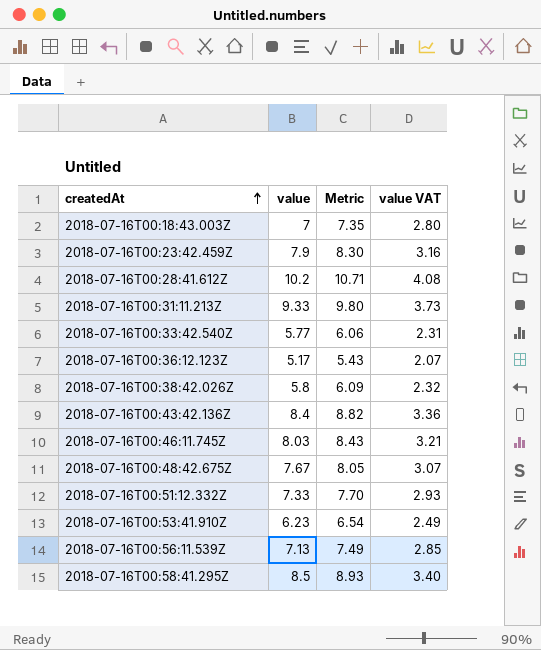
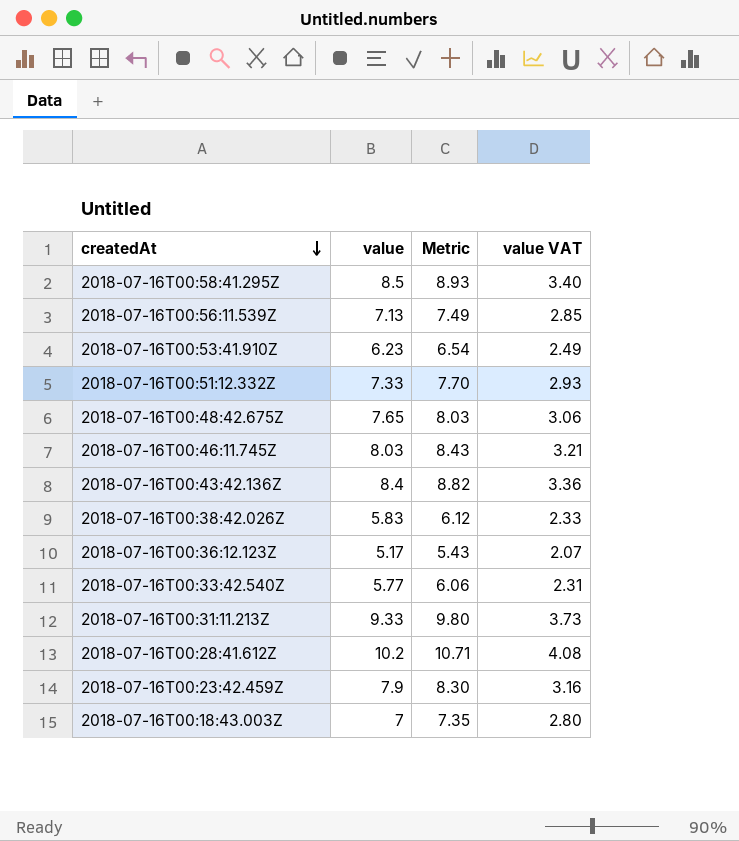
row order: createdAt ascending -> createdAt descending
2018-07-16T00:48:42.675Z | value: 7.67 -> 7.65
2018-07-16T00:48:42.675Z | Metric: 8.05 -> 8.03
2018-07-16T00:48:42.675Z | value VAT: 3.07 -> 3.06
2018-07-16T00:38:42.026Z | value: 5.8 -> 5.83
2018-07-16T00:38:42.026Z | Metric: 6.09 -> 6.12
2018-07-16T00:38:42.026Z | value VAT: 2.32 -> 2.33

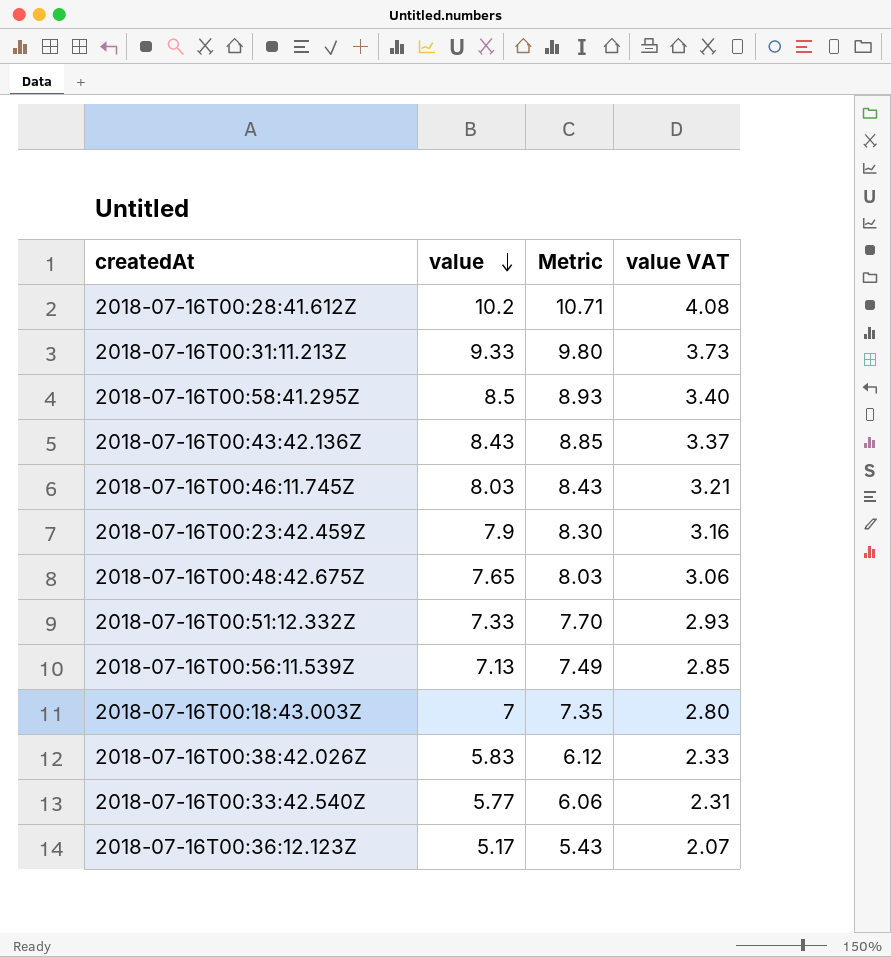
row order: createdAt descending -> value descending
row 2018-07-16T00:53:41.910Z: 6.23 | 6.54 | 2.49 -> none
2018-07-16T00:43:42.136Z | value: 8.4 -> 8.43
2018-07-16T00:43:42.136Z | Metric: 8.82 -> 8.85
2018-07-16T00:43:42.136Z | value VAT: 3.36 -> 3.37

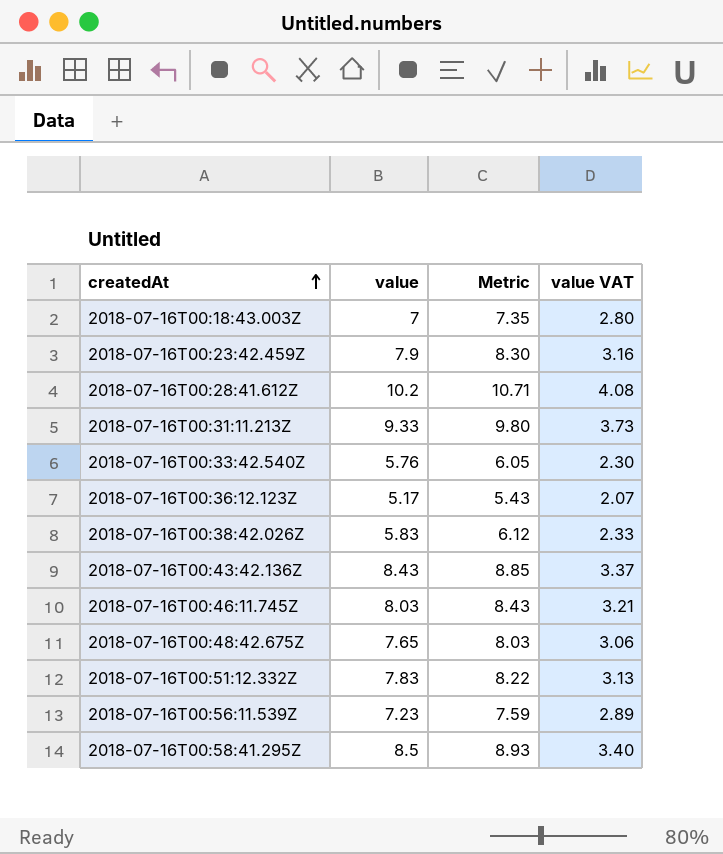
row order: value descending -> createdAt ascending
2018-07-16T00:33:42.540Z | value: 5.77 -> 5.76
2018-07-16T00:33:42.540Z | Metric: 6.06 -> 6.05
2018-07-16T00:33:42.540Z | value VAT: 2.31 -> 2.30
2018-07-16T00:51:12.332Z | value: 7.33 -> 7.83
2018-07-16T00:51:12.332Z | Metric: 7.70 -> 8.22
2018-07-16T00:51:12.332Z | value VAT: 2.93 -> 3.13
2018-07-16T00:56:11.539Z | value: 7.13 -> 7.23
2018-07-16T00:56:11.539Z | Metric: 7.49 -> 7.59
2018-07-16T00:56:11.539Z | value VAT: 2.85 -> 2.89

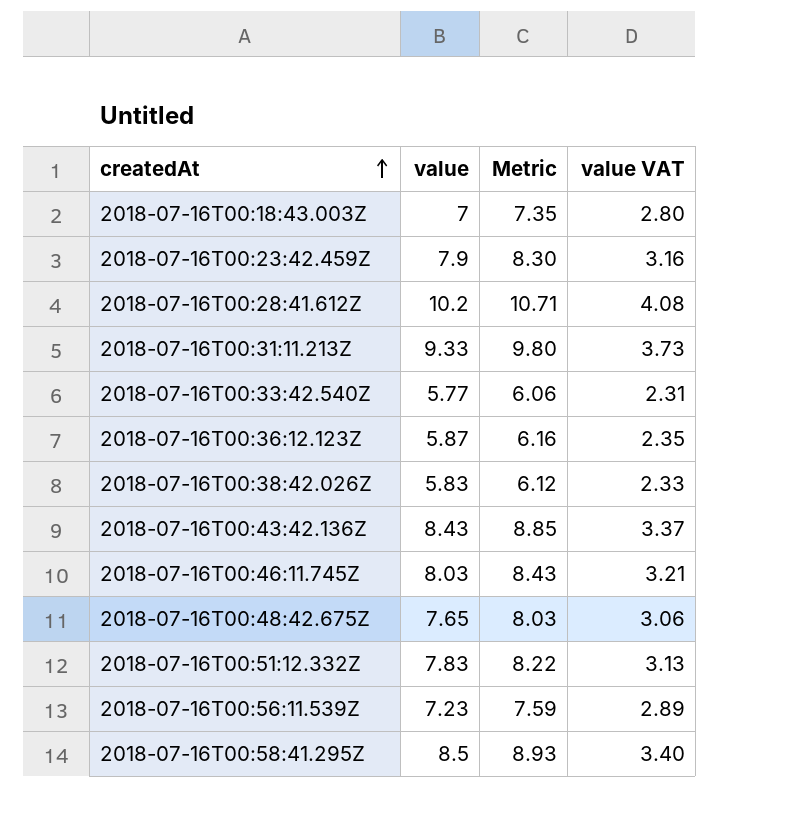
2018-07-16T00:33:42.540Z | value: 5.76 -> 5.77
2018-07-16T00:33:42.540Z | Metric: 6.05 -> 6.06
2018-07-16T00:33:42.540Z | value VAT: 2.30 -> 2.31
2018-07-16T00:36:12.123Z | value: 5.17 -> 5.87
2018-07-16T00:36:12.123Z | Metric: 5.43 -> 6.16
2018-07-16T00:36:12.123Z | value VAT: 2.07 -> 2.35

